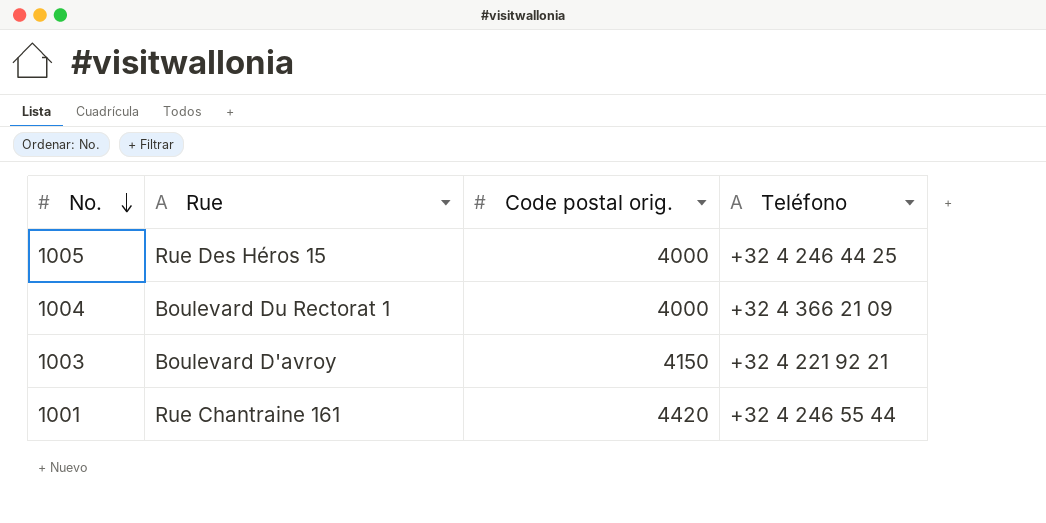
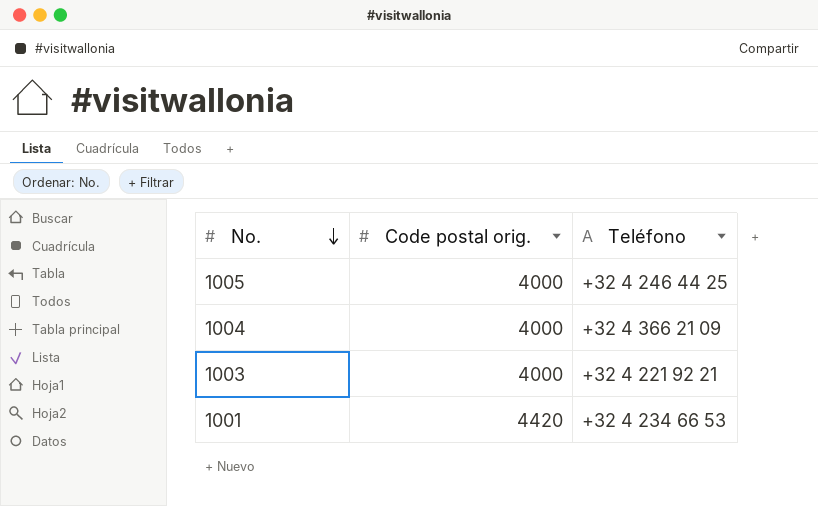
column Rue | position: 2 -> none
1003 | Code postal orig.: 4150 -> 4000
1001 | Teléfono: +32 4 246 55 44 -> +32 4 234 66 53

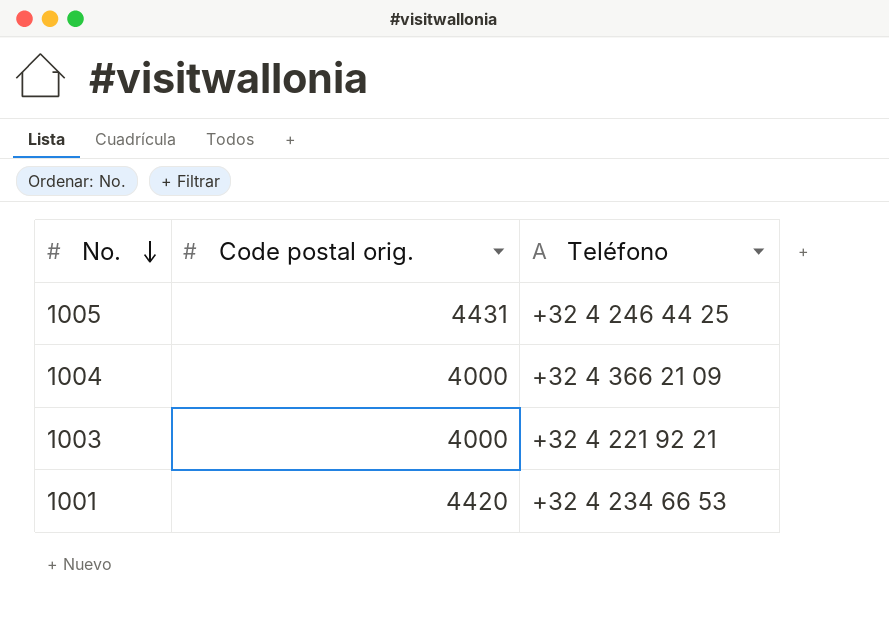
1005 | Code postal orig.: 4000 -> 4431

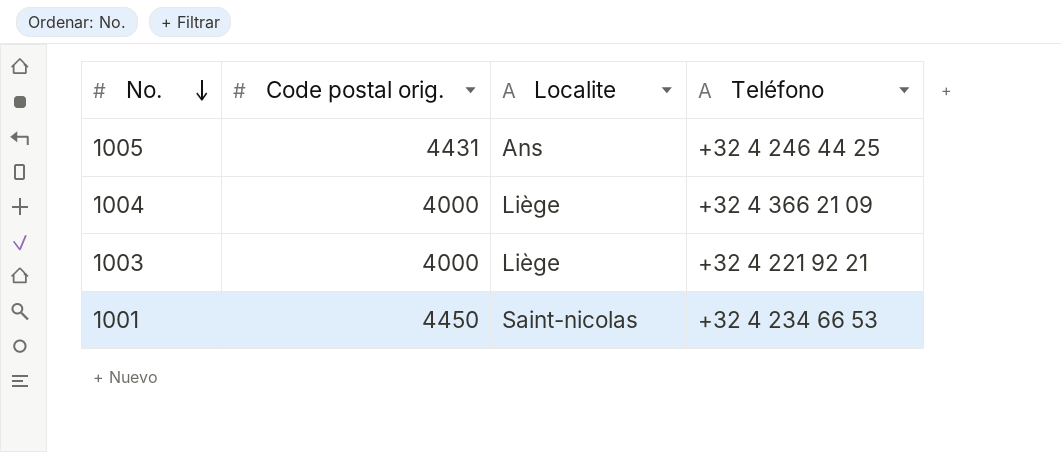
column Localite | position: none -> 3
1001 | Code postal orig.: 4420 -> 4450

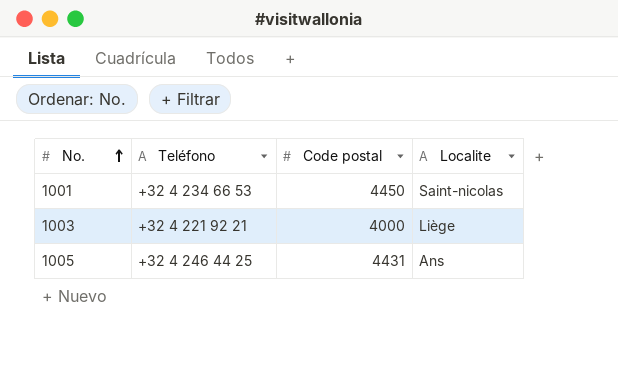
row order: No. descending -> No. ascending
column Teléfono | position: 4 -> 2
column name: Code postal orig. -> Code postal
row 1004: 4000 | Liège | +32 4 366 21 09 -> none

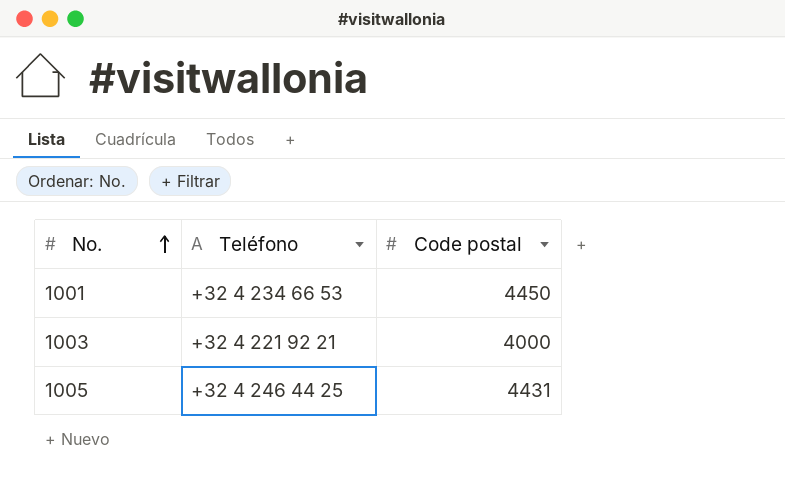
column Localite | position: 4 -> none

